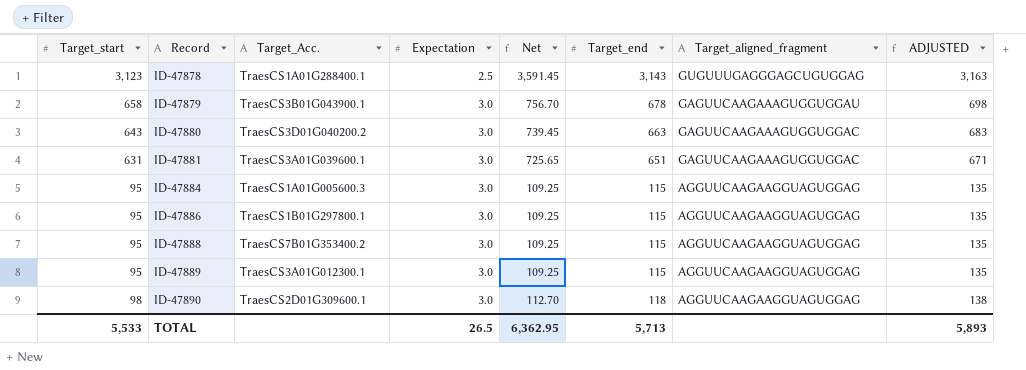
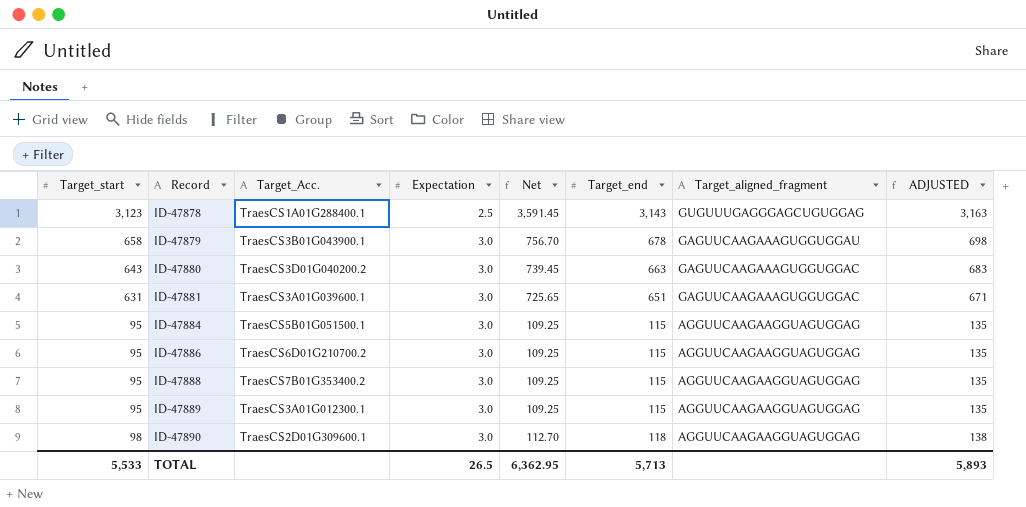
ID-47884 | Target_Acc.: TraesCS1A01G005600.3 -> TraesCS5B01G051500.1
ID-47886 | Target_Acc.: TraesCS1B01G297800.1 -> TraesCS6D01G210700.2

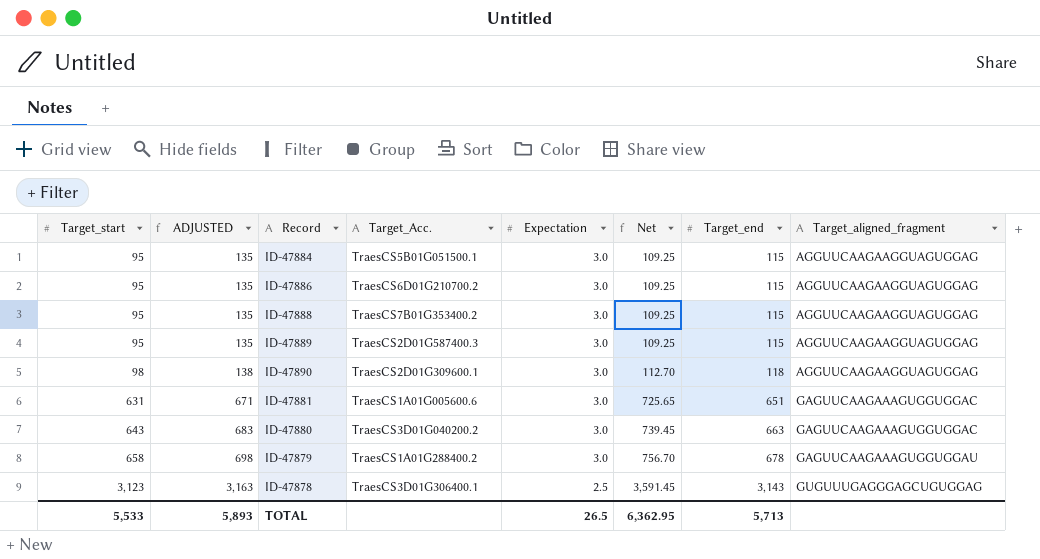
row order: Record ascending -> Target_start ascending
column ADJUSTED | position: 8 -> 2
ID-47889 | Target_Acc.: TraesCS3A01G012300.1 -> TraesCS2D01G587400.3
ID-47881 | Target_Acc.: TraesCS3A01G039600.1 -> TraesCS1A01G005600.6
ID-47879 | Target_Acc.: TraesCS3B01G043900.1 -> TraesCS1A01G288400.2
ID-47878 | Target_Acc.: TraesCS1A01G288400.1 -> TraesCS3D01G306400.1

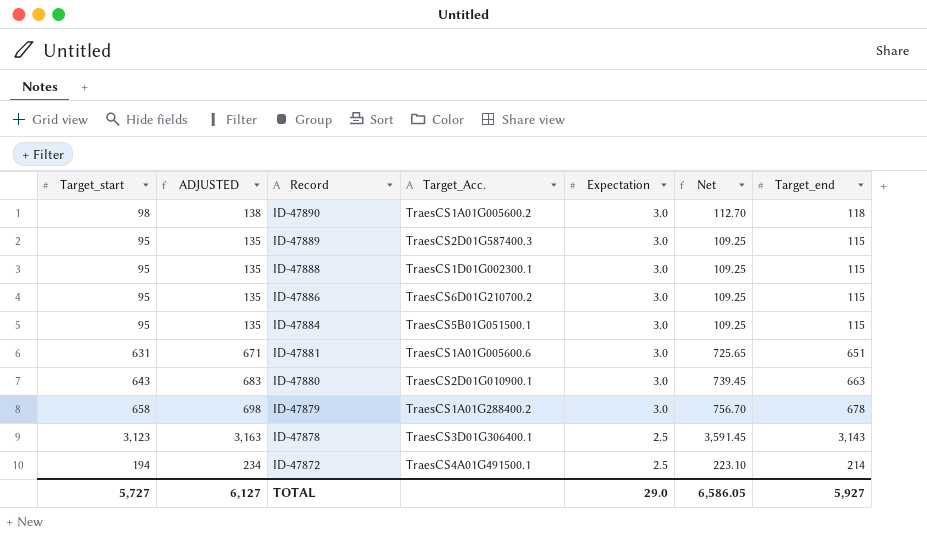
row order: Target_start ascending -> Record descending
column Target_aligned_fragment | position: 8 -> none
ID-47890 | Target_Acc.: TraesCS2D01G309600.1 -> TraesCS1A01G005600.2
ID-47888 | Target_Acc.: TraesCS7B01G353400.2 -> TraesCS1D01G002300.1
ID-47880 | Target_Acc.: TraesCS3D01G040200.2 -> TraesCS2D01G010900.1
row ID-47872: none -> 194 | 234 | TraesCS4A01G491500.1 | 2.5 | 223.10 | 214
TOTAL | Target_start: 5,533 -> 5,727
TOTAL | ADJUSTED: 5,893 -> 6,127
TOTAL | Expectation: 26.5 -> 29.0
TOTAL | Net: 6,362.95 -> 6,586.05
TOTAL | Target_end: 5,713 -> 5,927

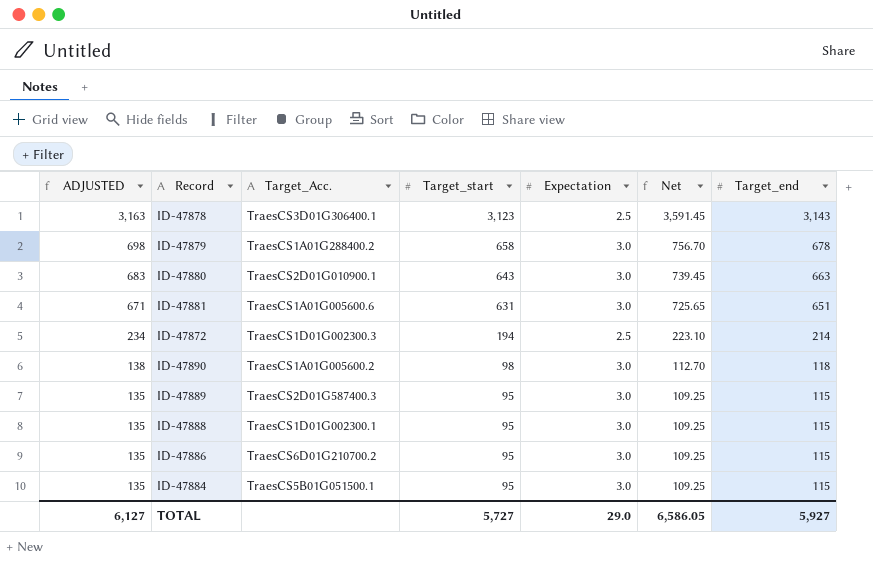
row order: Record descending -> ADJUSTED descending
column Target_start | position: 1 -> 4
ID-47872 | Target_Acc.: TraesCS4A01G491500.1 -> TraesCS1D01G002300.3

